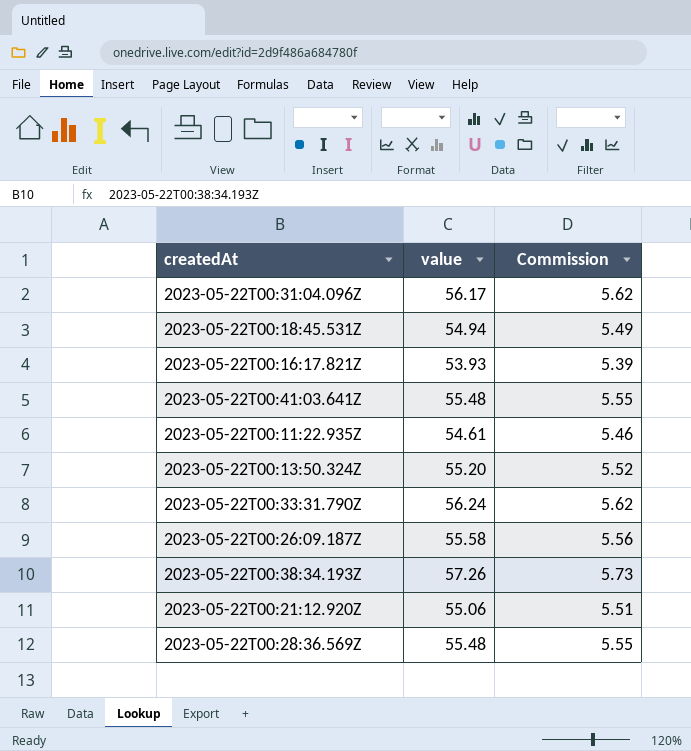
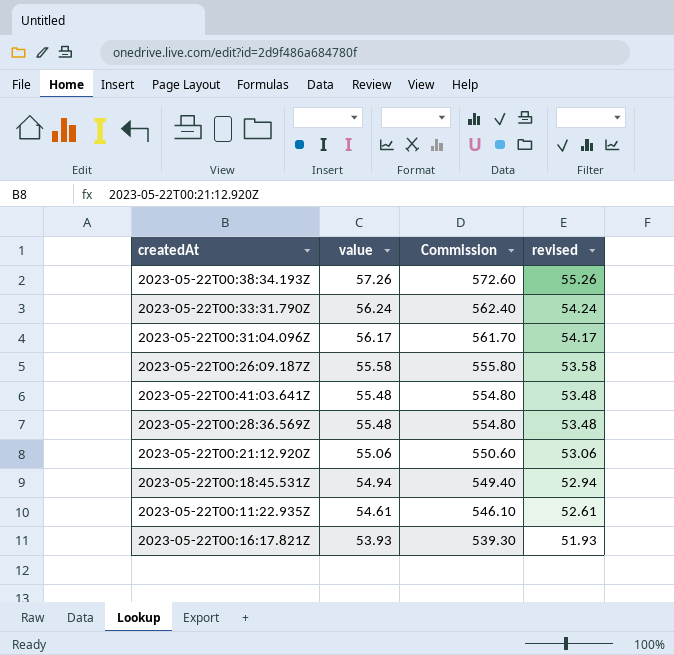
row order: none -> value descending
column Commission | formula: [value] * 0.1 -> [value] * 10
column revised | formula: none -> [value] - 2
row 2023-05-22T00:13:50.324Z: 55.20 | 5.52 -> none

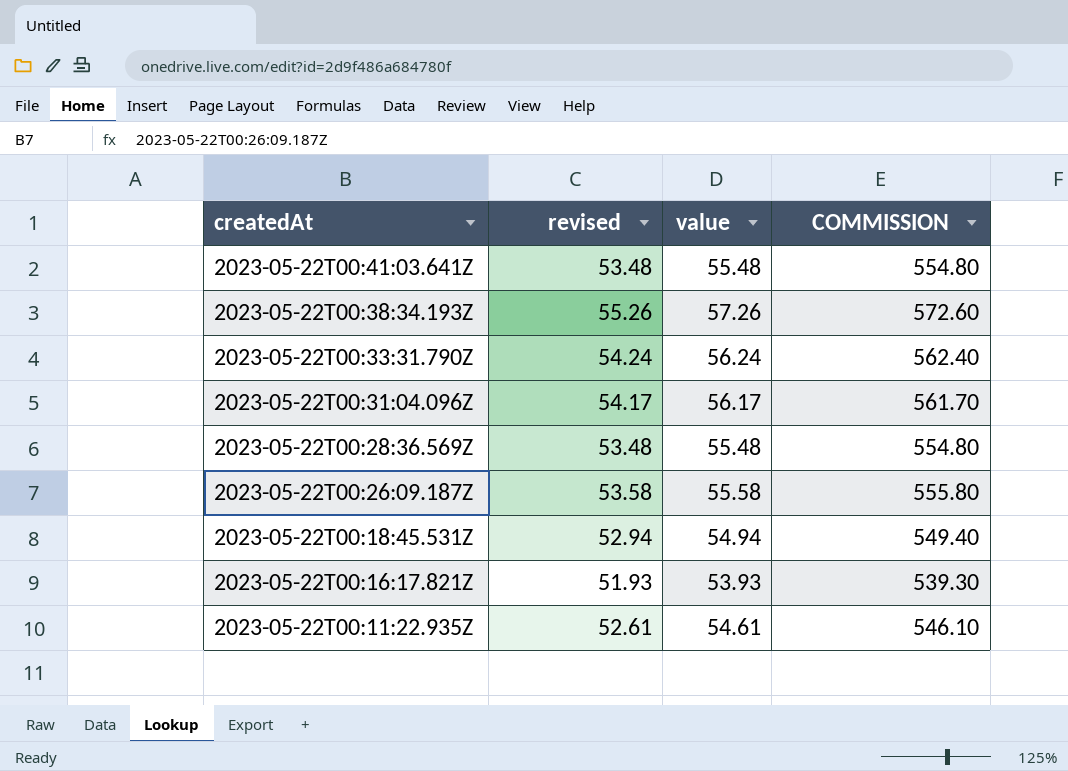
row order: value descending -> createdAt descending
column revised | position: 4 -> 2
column name: Commission -> COMMISSION
row 2023-05-22T00:21:12.920Z: 55.06 | 550.60 | 53.06 -> none

